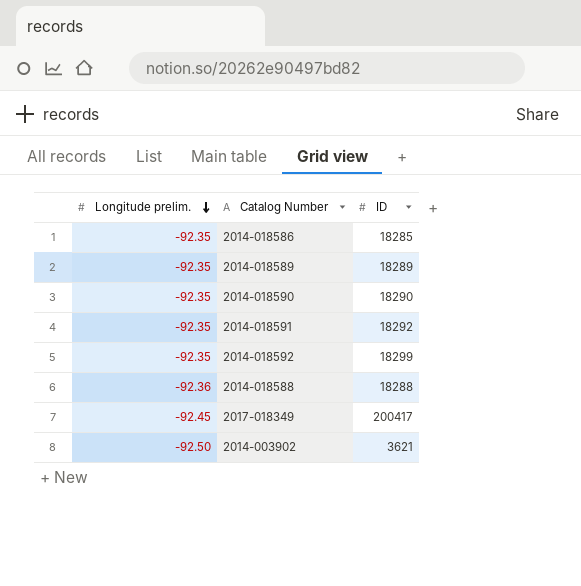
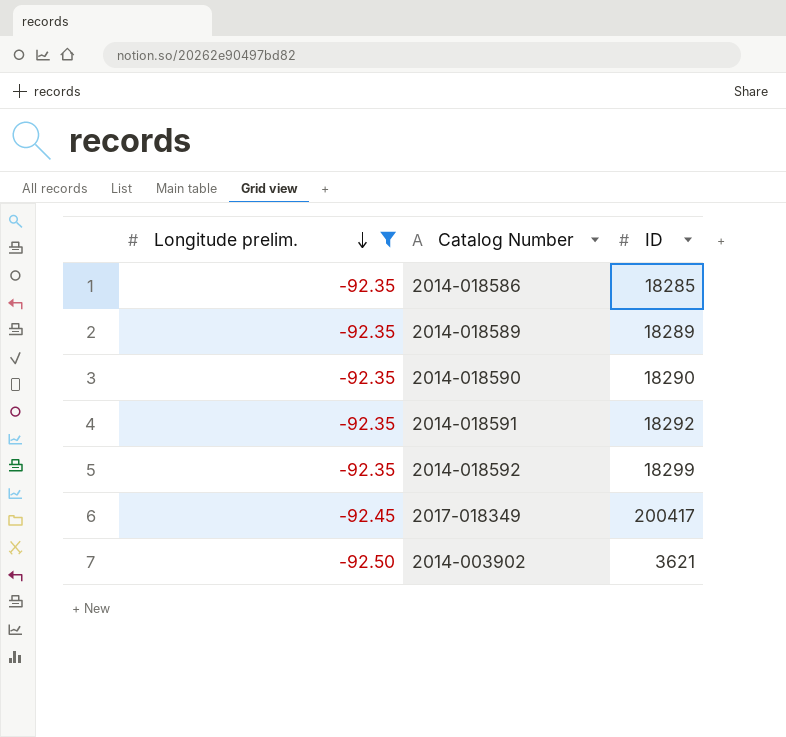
filter: none -> Longitude prelim. != -92.36

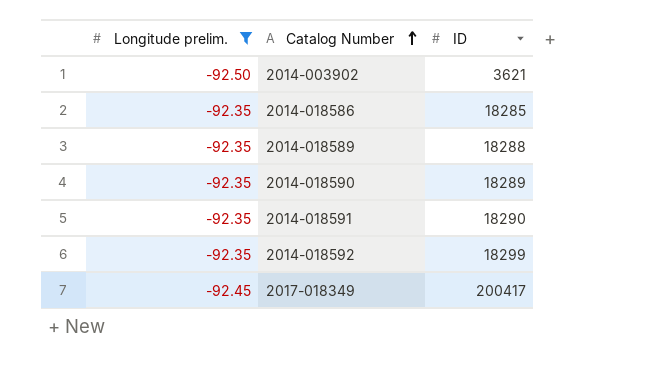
row order: Longitude prelim. descending -> Catalog Number ascending
2014-018589 | ID: 18289 -> 18288
2014-018590 | ID: 18290 -> 18289
2014-018591 | ID: 18292 -> 18290

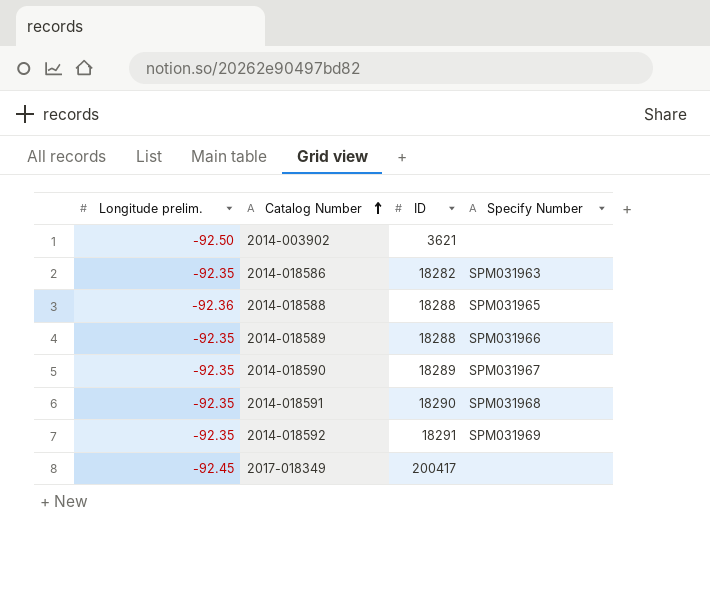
filter: Longitude prelim. != -92.36 -> none
column Specify Number | position: none -> 4
2014-018586 | ID: 18285 -> 18282
2014-018592 | ID: 18299 -> 18291

